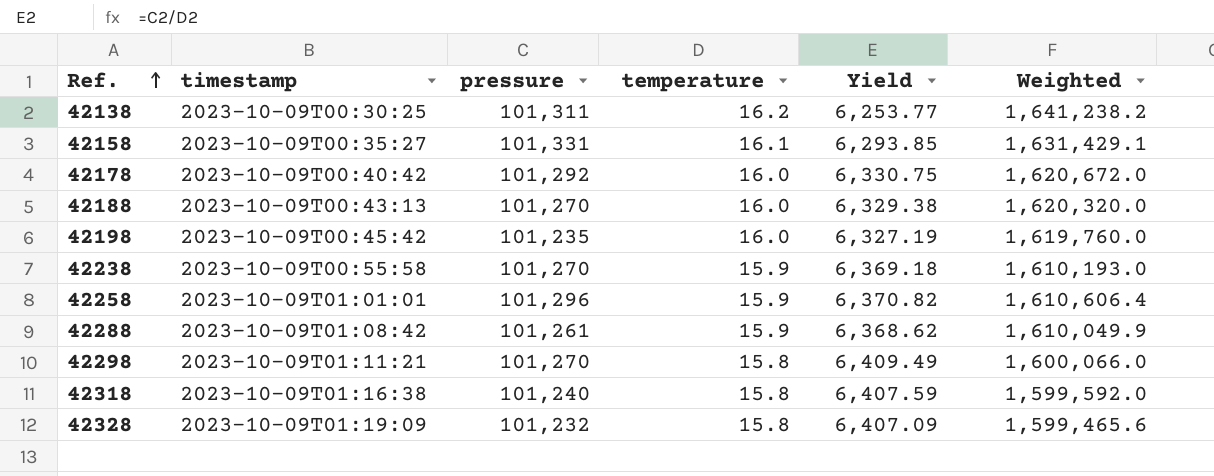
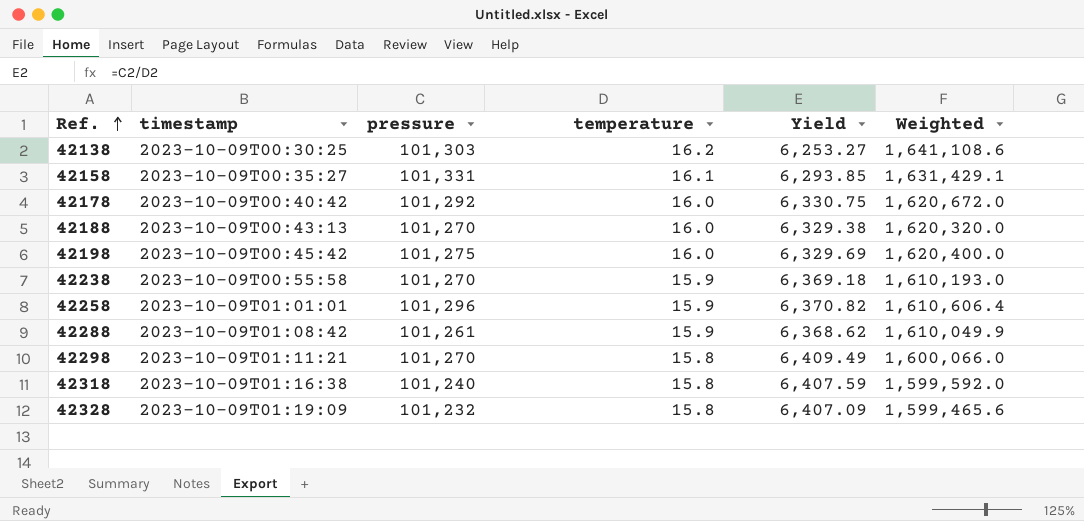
42138 | pressure: 101,311 -> 101,303
42138 | Yield: 6,253.77 -> 6,253.27
42138 | Weighted: 1,641,238.2 -> 1,641,108.6
42198 | pressure: 101,235 -> 101,275
42198 | Yield: 6,327.19 -> 6,329.69
42198 | Weighted: 1,619,760.0 -> 1,620,400.0

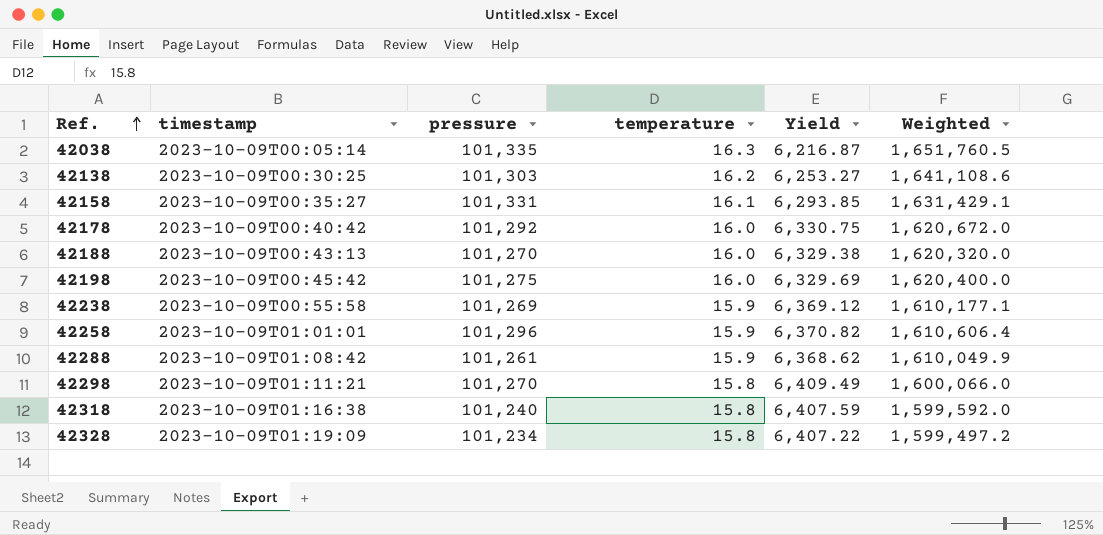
row 42038: none -> 2023-10-09T00:05:14 | 101,335 | 16.3 | 6,216.87 | 1,651,760.5
42238 | pressure: 101,270 -> 101,269
42238 | Yield: 6,369.18 -> 6,369.12
42238 | Weighted: 1,610,193.0 -> 1,610,177.1
42328 | pressure: 101,232 -> 101,234
42328 | Yield: 6,407.09 -> 6,407.22
42328 | Weighted: 1,599,465.6 -> 1,599,497.2

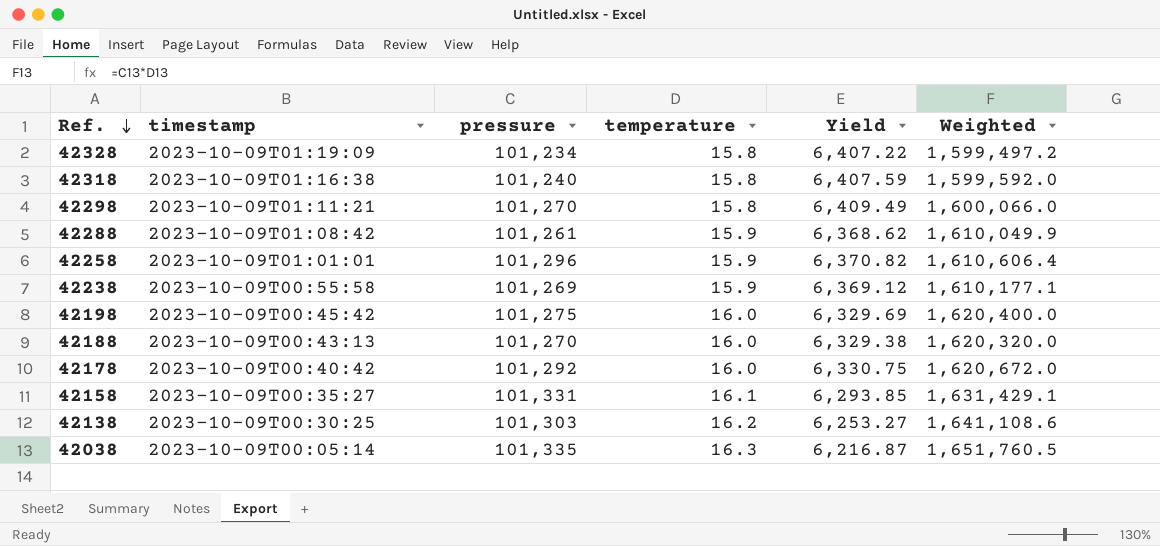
row order: Ref. ascending -> Ref. descending

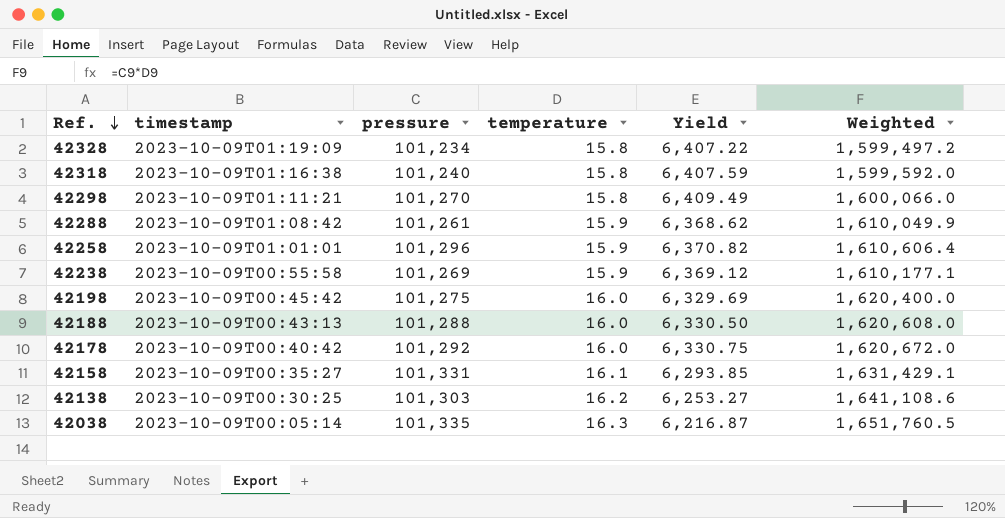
42188 | pressure: 101,270 -> 101,288
42188 | Yield: 6,329.38 -> 6,330.50
42188 | Weighted: 1,620,320.0 -> 1,620,608.0

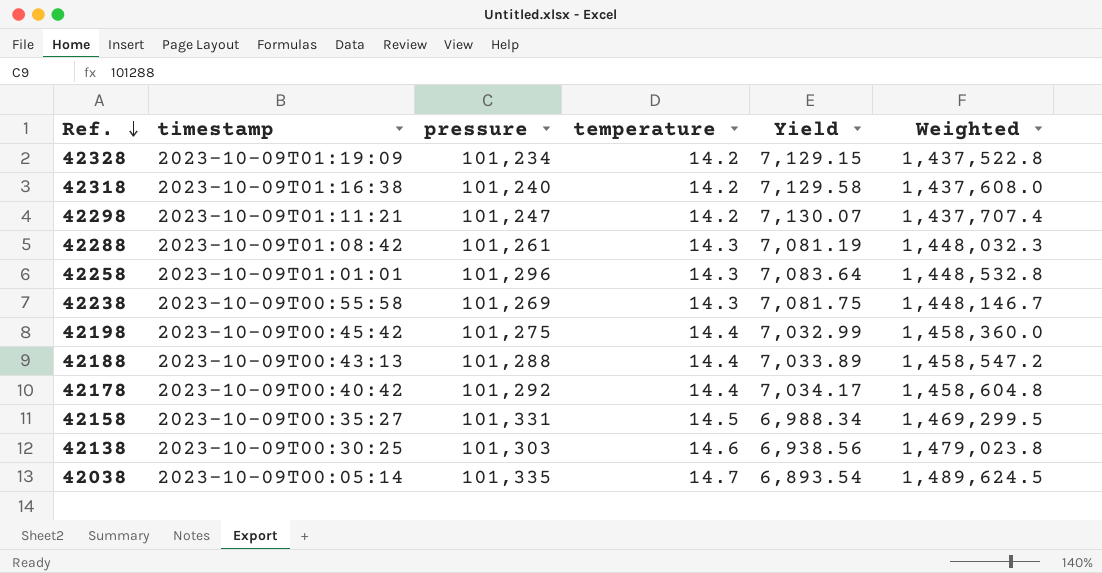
42328 | temperature: 15.8 -> 14.2
42328 | Yield: 6,407.22 -> 7,129.15
42328 | Weighted: 1,599,497.2 -> 1,437,522.8
42318 | temperature: 15.8 -> 14.2
42318 | Yield: 6,407.59 -> 7,129.58
42318 | Weighted: 1,599,592.0 -> 1,437,608.0
42298 | pressure: 101,270 -> 101,247
42298 | temperature: 15.8 -> 14.2
42298 | Yield: 6,409.49 -> 7,130.07
42298 | Weighted: 1,600,066.0 -> 1,437,707.4
42288 | temperature: 15.9 -> 14.3
42288 | Yield: 6,368.62 -> 7,081.19
42288 | Weighted: 1,610,049.9 -> 1,448,032.3
42258 | temperature: 15.9 -> 14.3
42258 | Yield: 6,370.82 -> 7,083.64
42258 | Weighted: 1,610,606.4 -> 1,448,532.8
42238 | temperature: 15.9 -> 14.3
42238 | Yield: 6,369.12 -> 7,081.75
42238 | Weighted: 1,610,177.1 -> 1,448,146.7
42198 | temperature: 16.0 -> 14.4
42198 | Yield: 6,329.69 -> 7,032.99
42198 | Weighted: 1,620,400.0 -> 1,458,360.0
42188 | temperature: 16.0 -> 14.4
42188 | Yield: 6,330.50 -> 7,033.89
42188 | Weighted: 1,620,608.0 -> 1,458,547.2
42178 | temperature: 16.0 -> 14.4
42178 | Yield: 6,330.75 -> 7,034.17
42178 | Weighted: 1,620,672.0 -> 1,458,604.8
42158 | temperature: 16.1 -> 14.5
42158 | Yield: 6,293.85 -> 6,988.34
42158 | Weighted: 1,631,429.1 -> 1,469,299.5
42138 | temperature: 16.2 -> 14.6
42138 | Yield: 6,253.27 -> 6,938.56
42138 | Weighted: 1,641,108.6 -> 1,479,023.8
42038 | temperature: 16.3 -> 14.7
42038 | Yield: 6,216.87 -> 6,893.54
42038 | Weighted: 1,651,760.5 -> 1,489,624.5

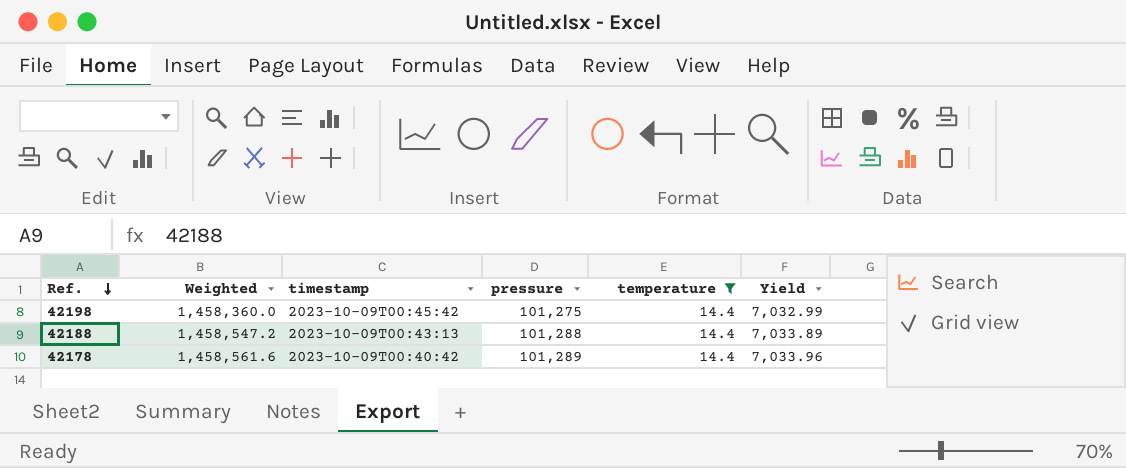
filter: none -> temperature = 14.4
column Weighted | position: 6 -> 2
42178 | Weighted: 1,458,604.8 -> 1,458,561.6
42178 | pressure: 101,292 -> 101,289
42178 | Yield: 7,034.17 -> 7,033.96

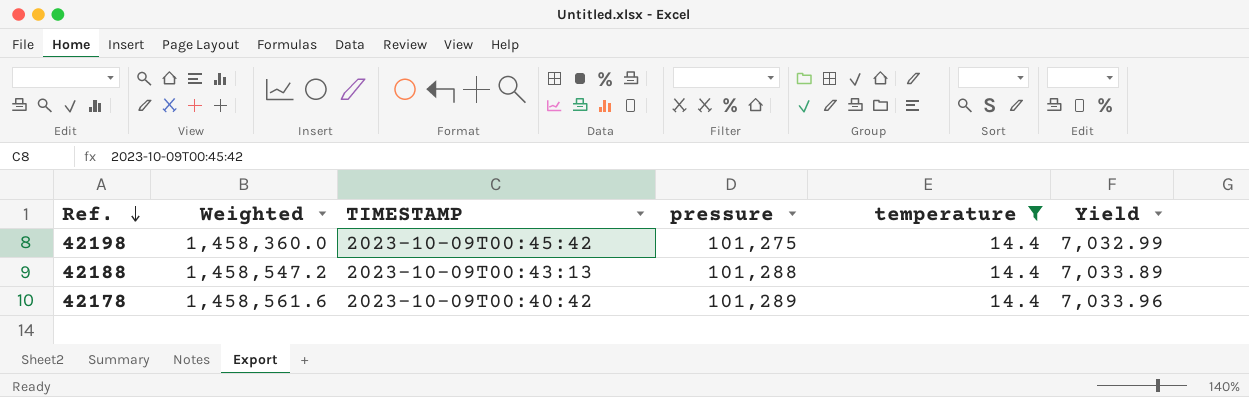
column name: timestamp -> TIMESTAMP

